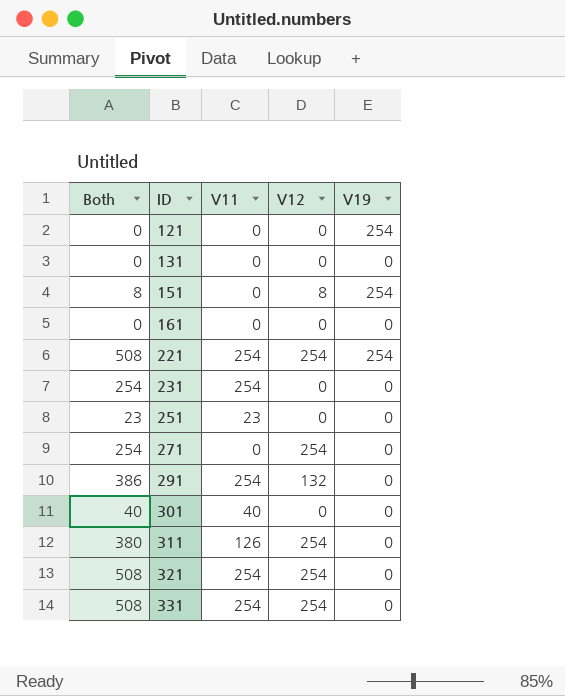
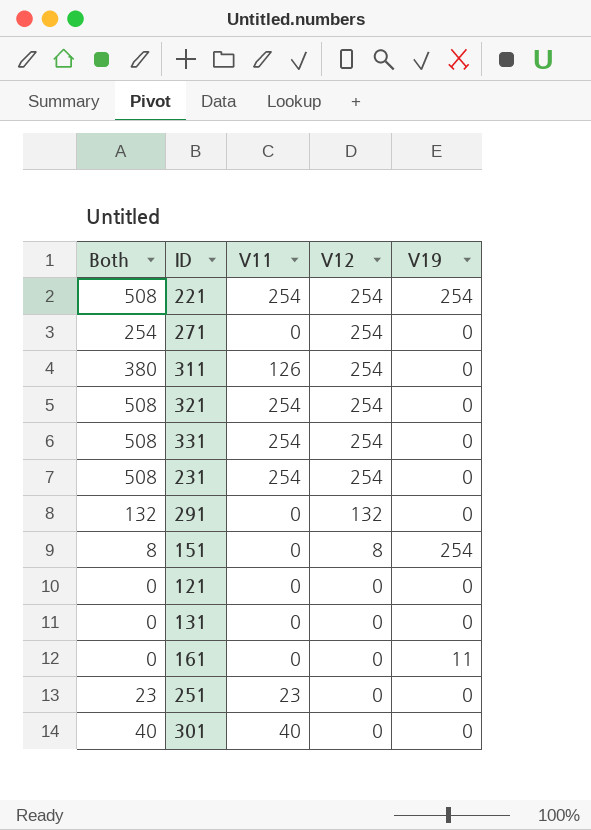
row order: ID ascending -> V12 descending
231 | Both: 254 -> 508
231 | V12: 0 -> 254
291 | Both: 386 -> 132
291 | V11: 254 -> 0
121 | V19: 254 -> 0
161 | V19: 0 -> 11

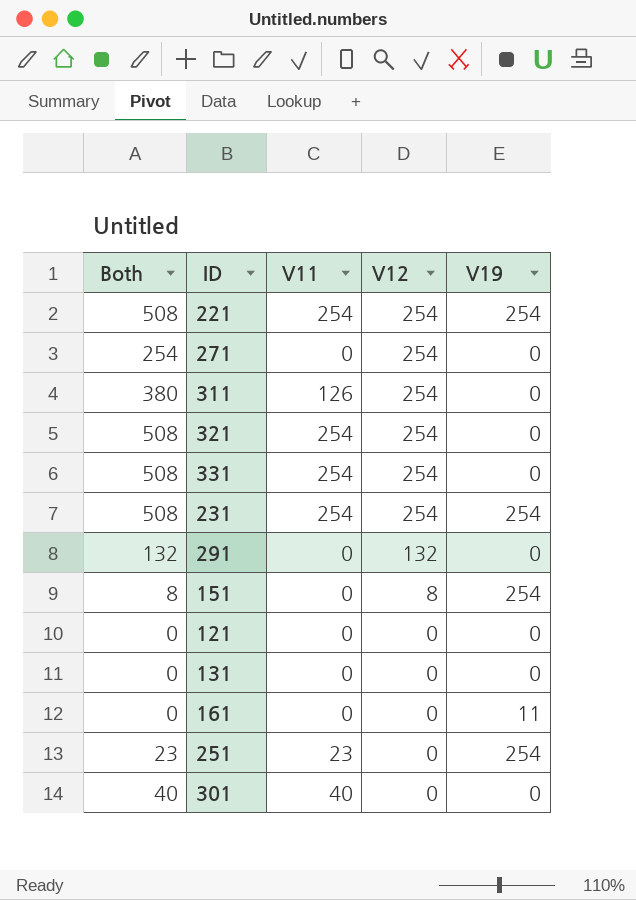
231 | V19: 0 -> 254
251 | V19: 0 -> 254

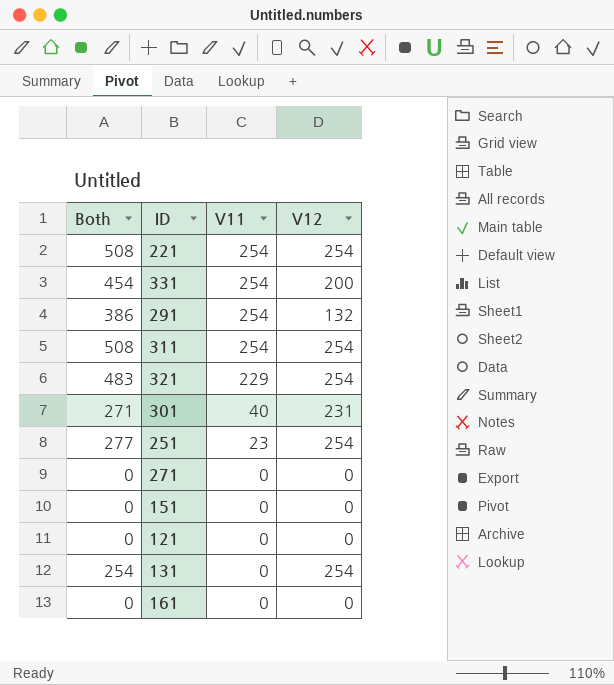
row order: V12 descending -> V11 descending
column V19 | position: 5 -> none
row 231: 508 | 254 | 254 | 254 -> none
331 | Both: 508 -> 454
331 | V12: 254 -> 200
291 | Both: 132 -> 386
291 | V11: 0 -> 254
311 | Both: 380 -> 508
311 | V11: 126 -> 254
321 | Both: 508 -> 483
321 | V11: 254 -> 229
301 | Both: 40 -> 271
301 | V12: 0 -> 231
251 | Both: 23 -> 277
251 | V12: 0 -> 254
271 | Both: 254 -> 0
271 | V12: 254 -> 0
151 | Both: 8 -> 0
151 | V12: 8 -> 0
131 | Both: 0 -> 254
131 | V12: 0 -> 254

